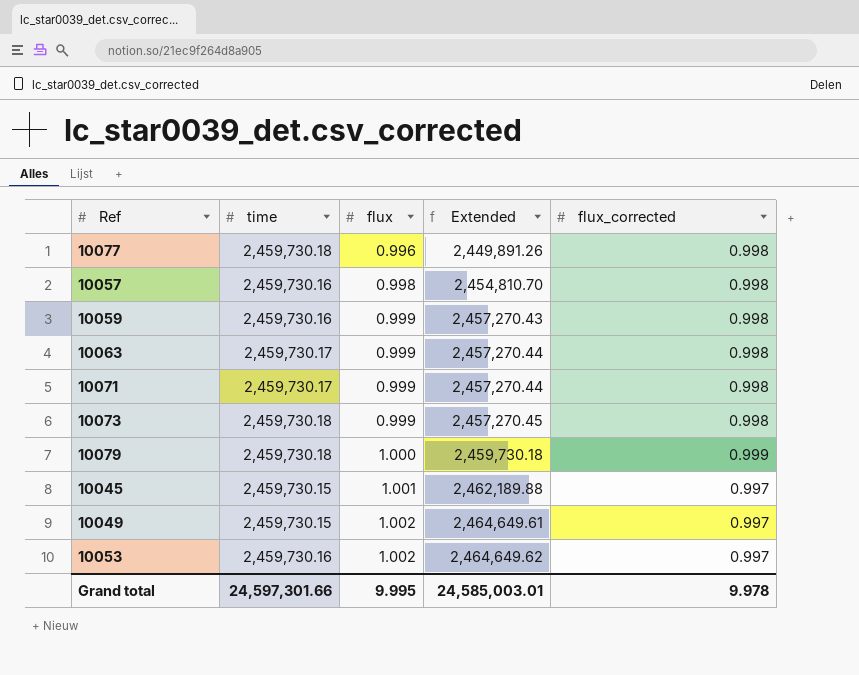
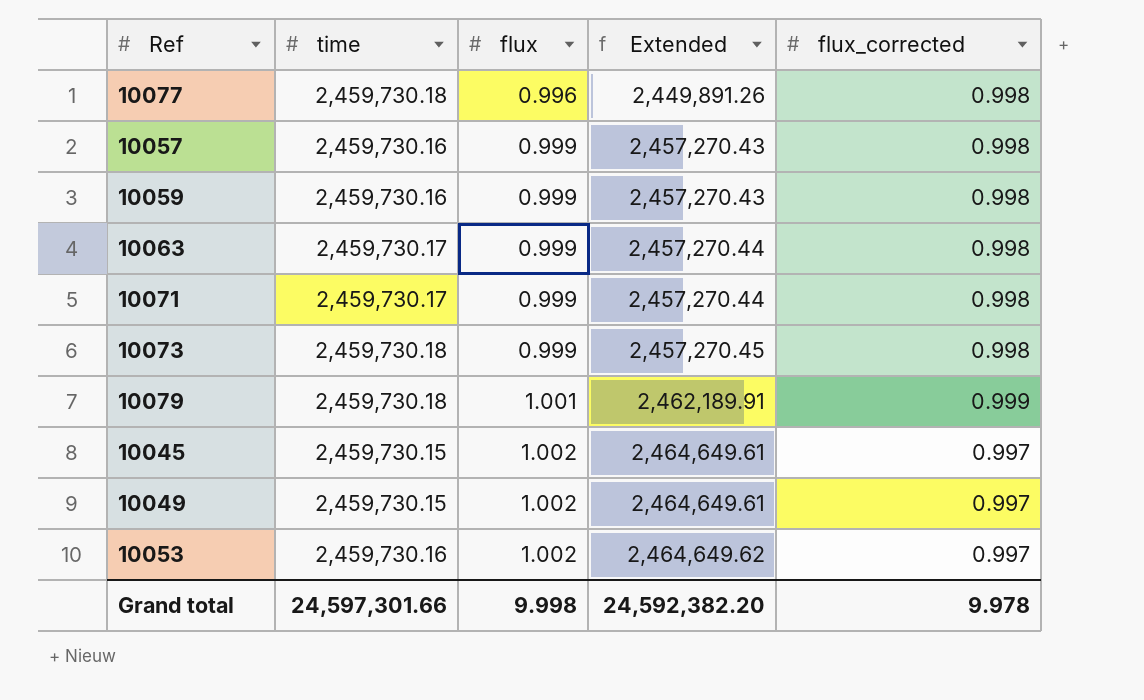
10057 | flux: 0.998 -> 0.999
10057 | Extended: 2,454,810.70 -> 2,457,270.43
10079 | flux: 1.000 -> 1.001
10079 | Extended: 2,459,730.18 -> 2,462,189.91
10045 | flux: 1.001 -> 1.002
10045 | Extended: 2,462,189.88 -> 2,464,649.61
Grand total | flux: 9.995 -> 9.998
Grand total | Extended: 24,585,003.01 -> 24,592,382.20

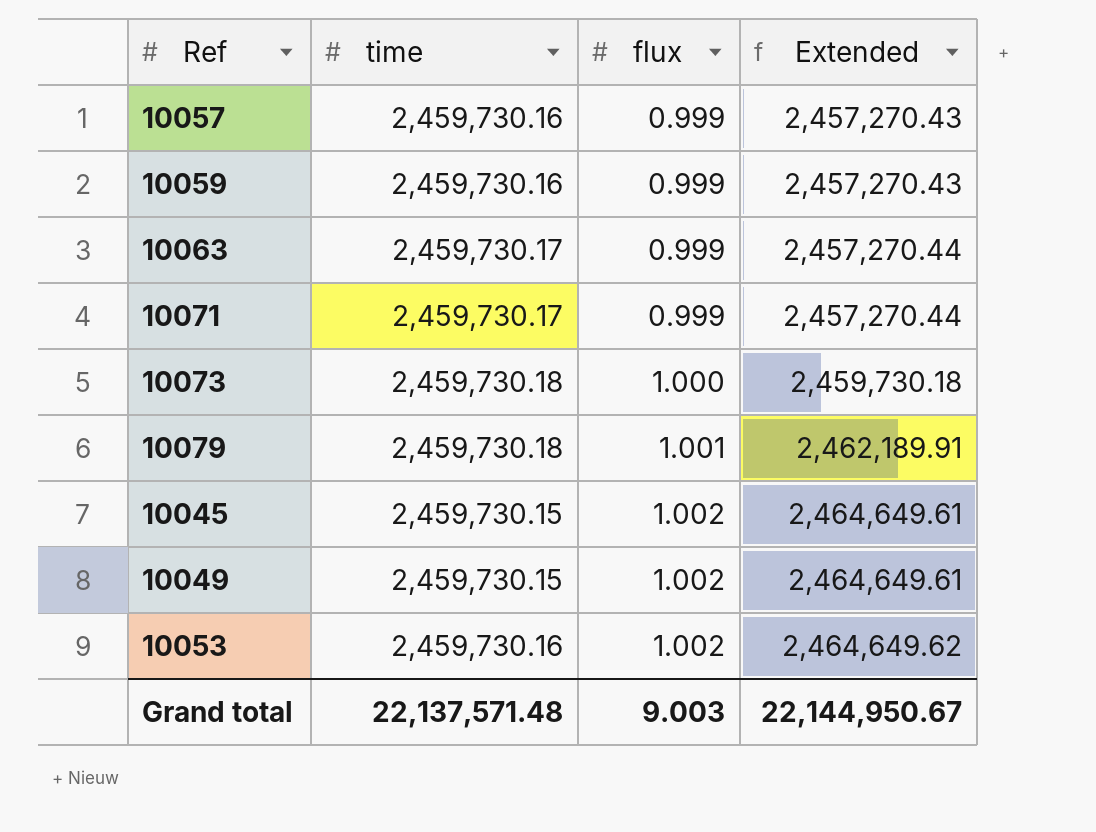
column flux_corrected | position: 5 -> none
row 10077: 2,459,730.18 | 0.996 | 2,449,891.26 | 0.998 -> none
10073 | flux: 0.999 -> 1.000
10073 | Extended: 2,457,270.45 -> 2,459,730.18
Grand total | time: 24,597,301.66 -> 22,137,571.48
Grand total | flux: 9.998 -> 9.003
Grand total | Extended: 24,592,382.20 -> 22,144,950.67

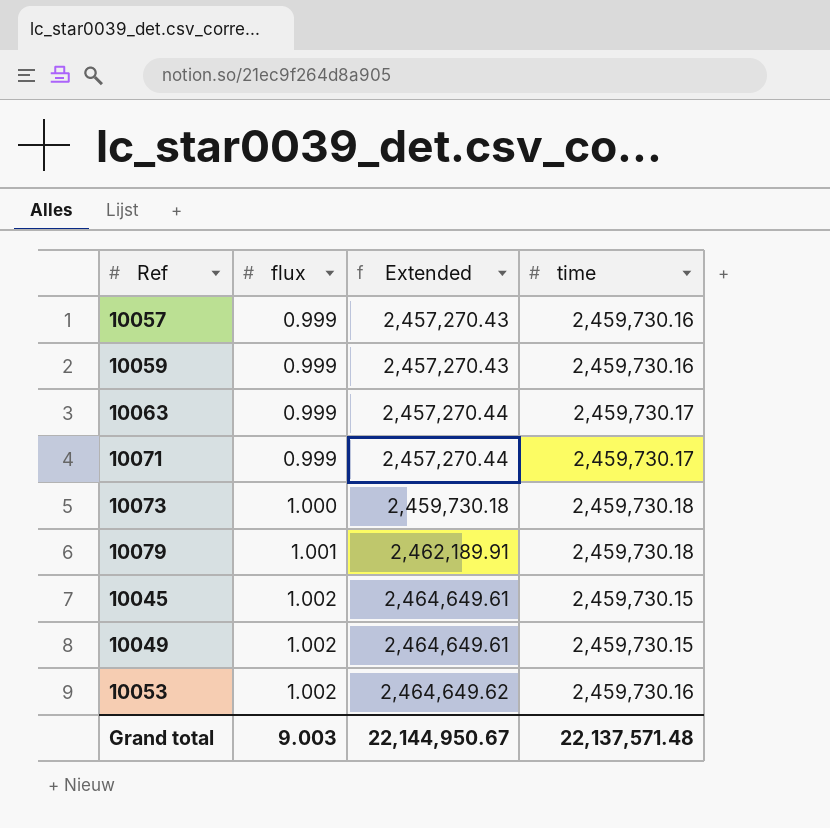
column time | position: 2 -> 4

